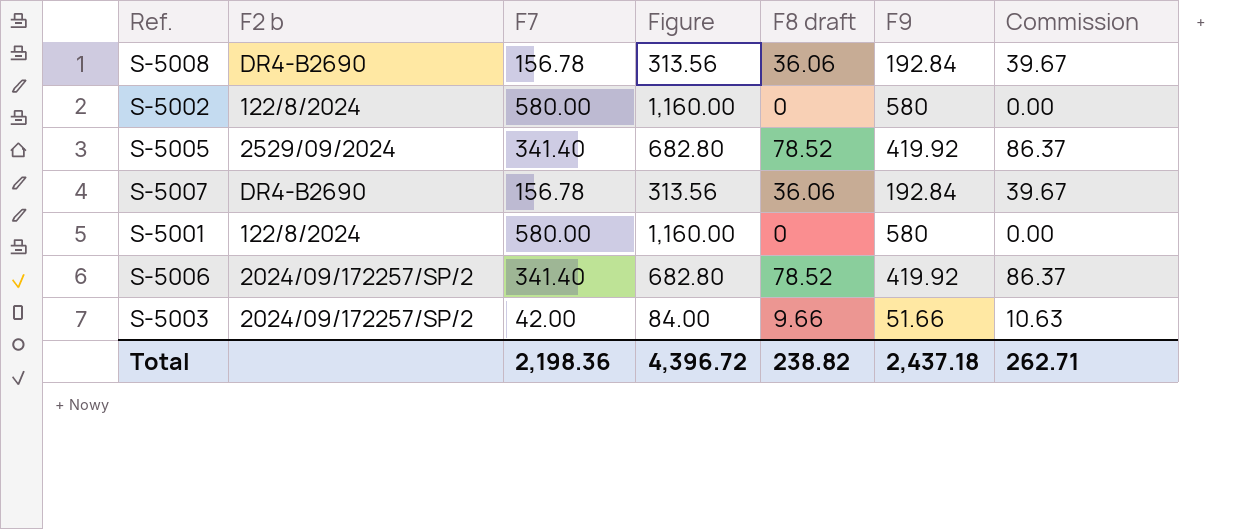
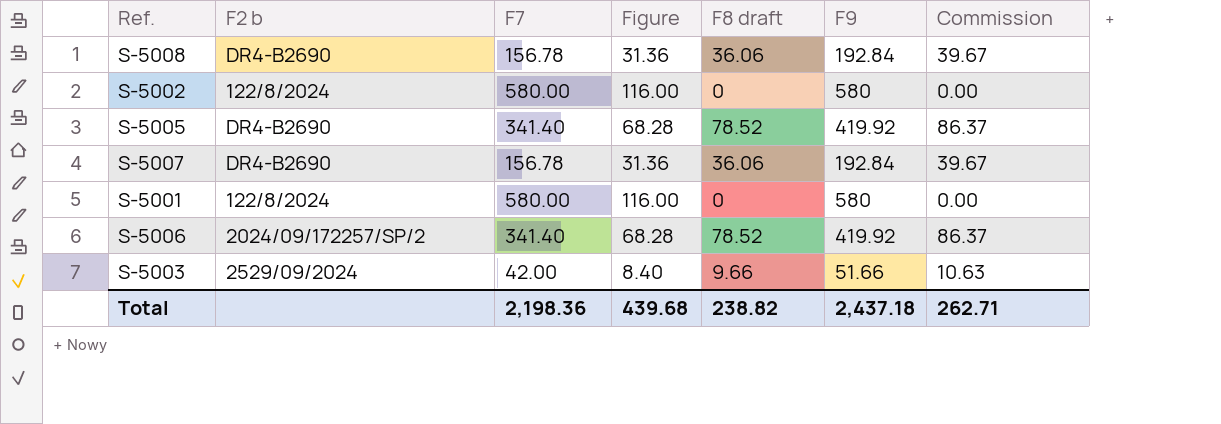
column Figure | formula: [F7] * 2 -> [F7] * 0.2
S-5005 | F2 b: 2529/09/2024 -> DR4-B2690
S-5003 | F2 b: 2024/09/172257/SP/2 -> 2529/09/2024
Total | Figure: 4,396.72 -> 439.68

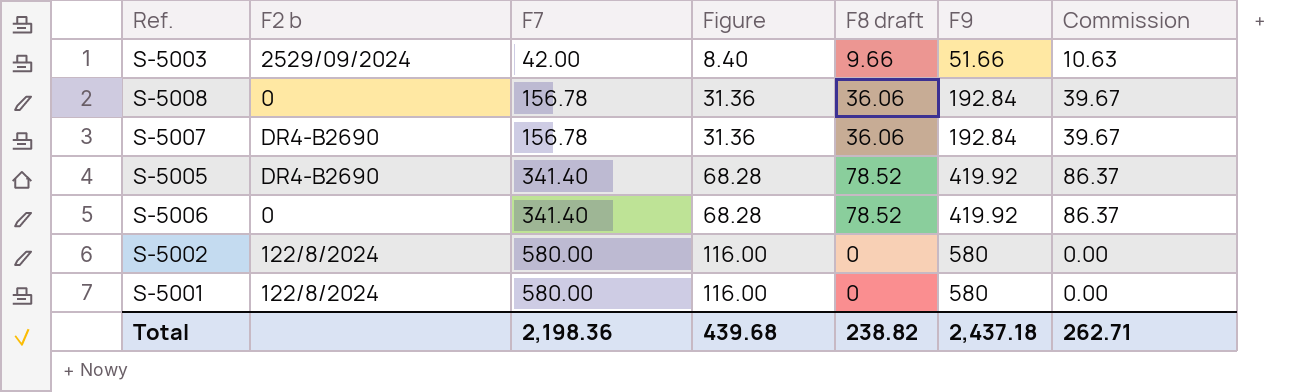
row order: none -> F7 ascending
S-5008 | F2 b: DR4-B2690 -> 0
S-5006 | F2 b: 2024/09/172257/SP/2 -> 0

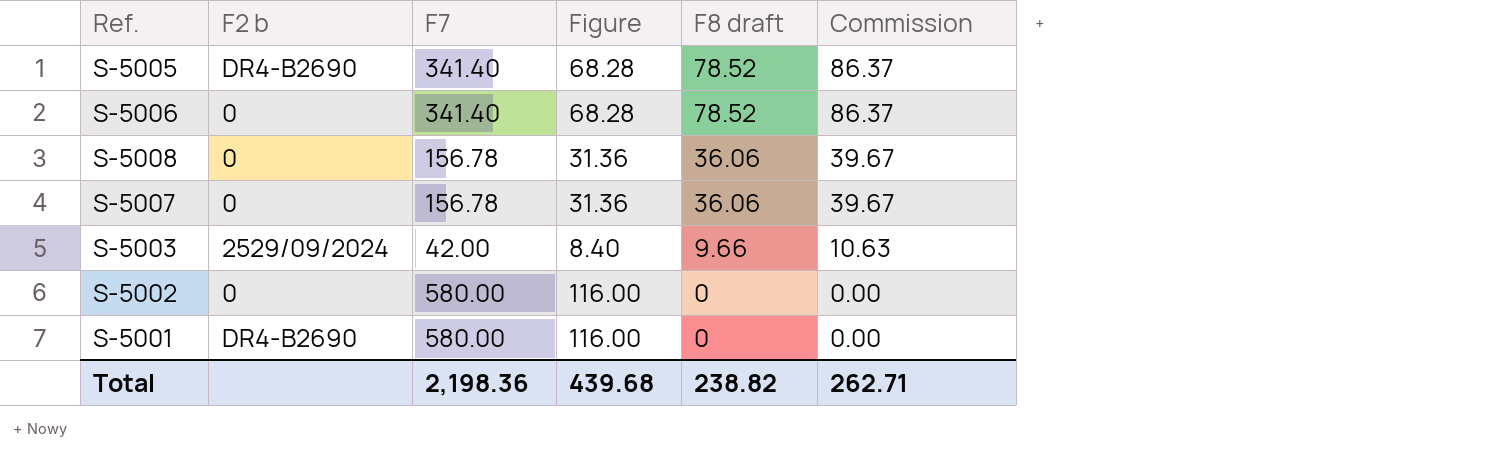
row order: F7 ascending -> F8 draft descending
column F9 | formula: [F7] + [F8 draft] -> none
S-5007 | F2 b: DR4-B2690 -> 0
S-5002 | F2 b: 122/8/2024 -> 0
S-5001 | F2 b: 122/8/2024 -> DR4-B2690

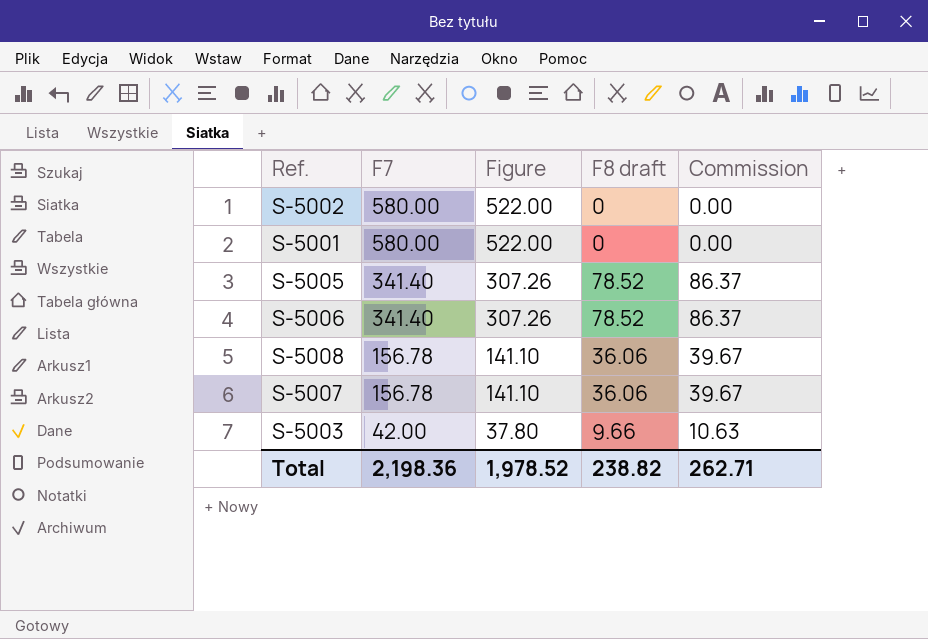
row order: F8 draft descending -> F7 descending
column F2 b | position: 2 -> none
column Figure | formula: [F7] * 0.2 -> [F7] * 0.9
Total | Figure: 439.68 -> 1,978.52

